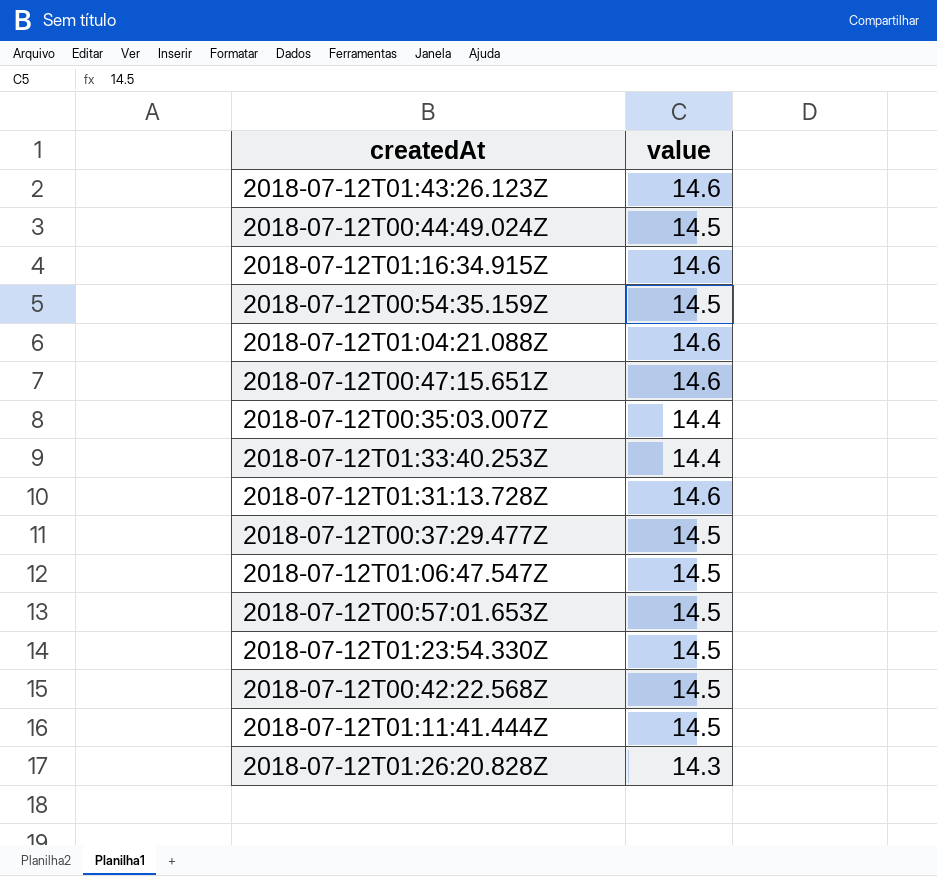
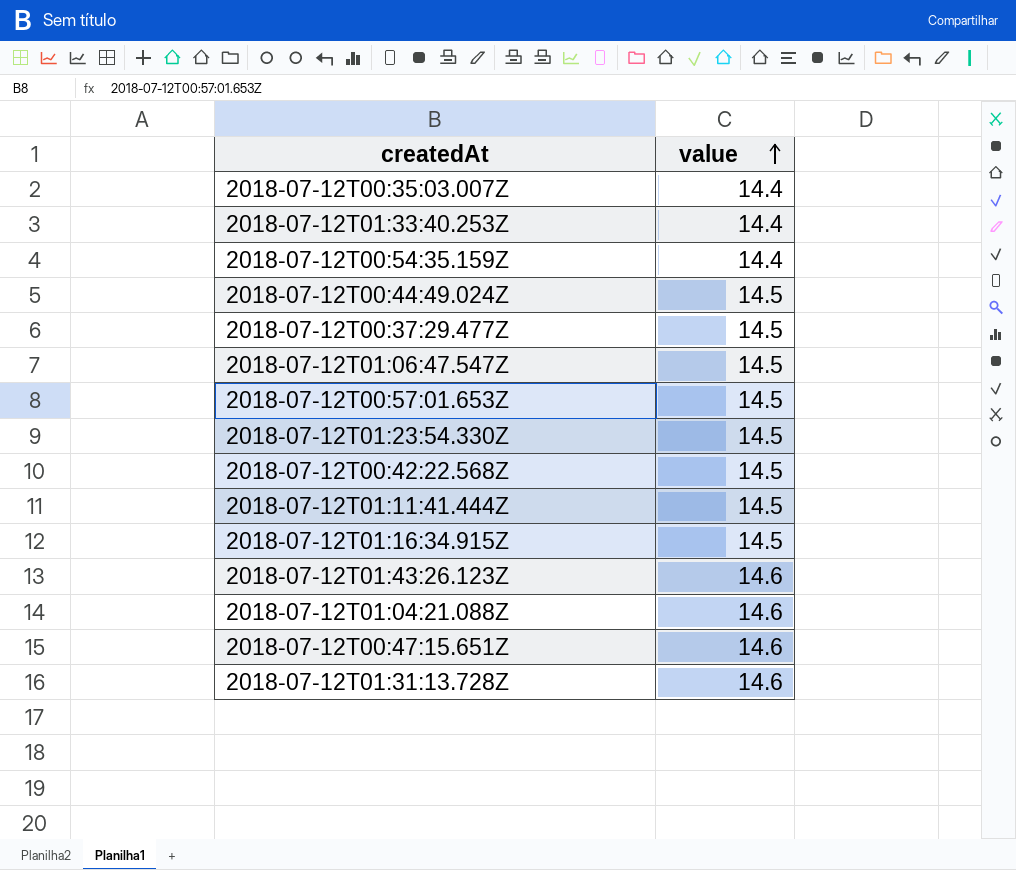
row order: none -> value ascending
row 2018-07-12T01:26:20.828Z: 14.3 -> none
2018-07-12T00:54:35.159Z | value: 14.5 -> 14.4
2018-07-12T01:16:34.915Z | value: 14.6 -> 14.5

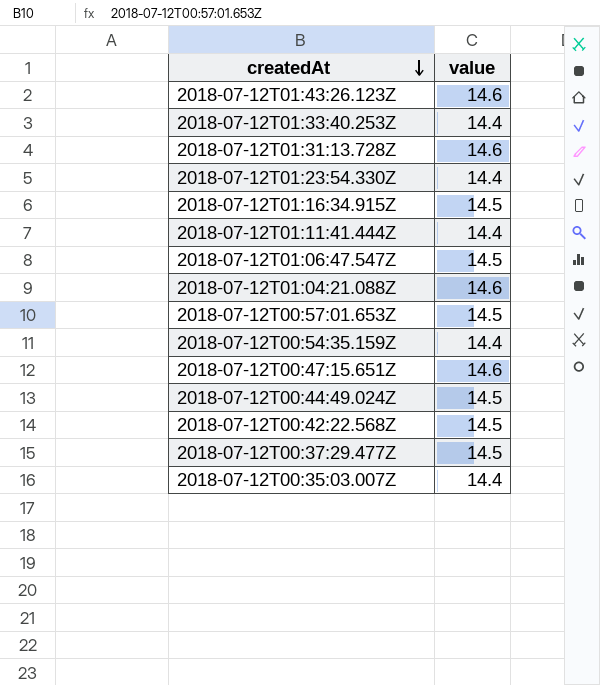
row order: value ascending -> createdAt descending
2018-07-12T01:23:54.330Z | value: 14.5 -> 14.4
2018-07-12T01:11:41.444Z | value: 14.5 -> 14.4

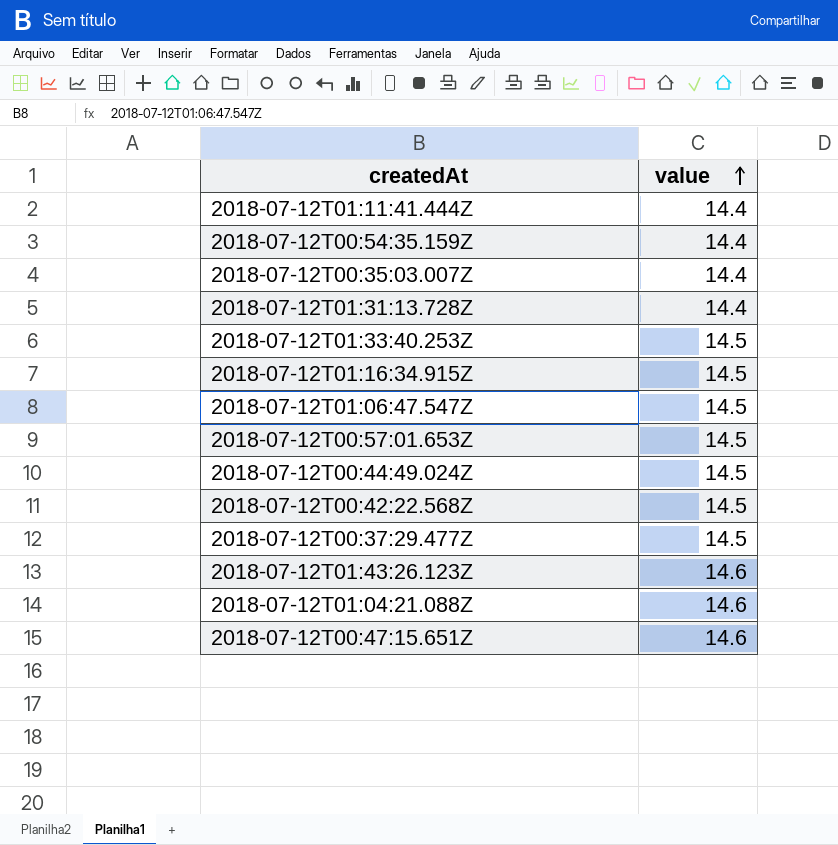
row order: createdAt descending -> value ascending
row 2018-07-12T01:23:54.330Z: 14.4 -> none
2018-07-12T01:31:13.728Z | value: 14.6 -> 14.4
2018-07-12T01:33:40.253Z | value: 14.4 -> 14.5

